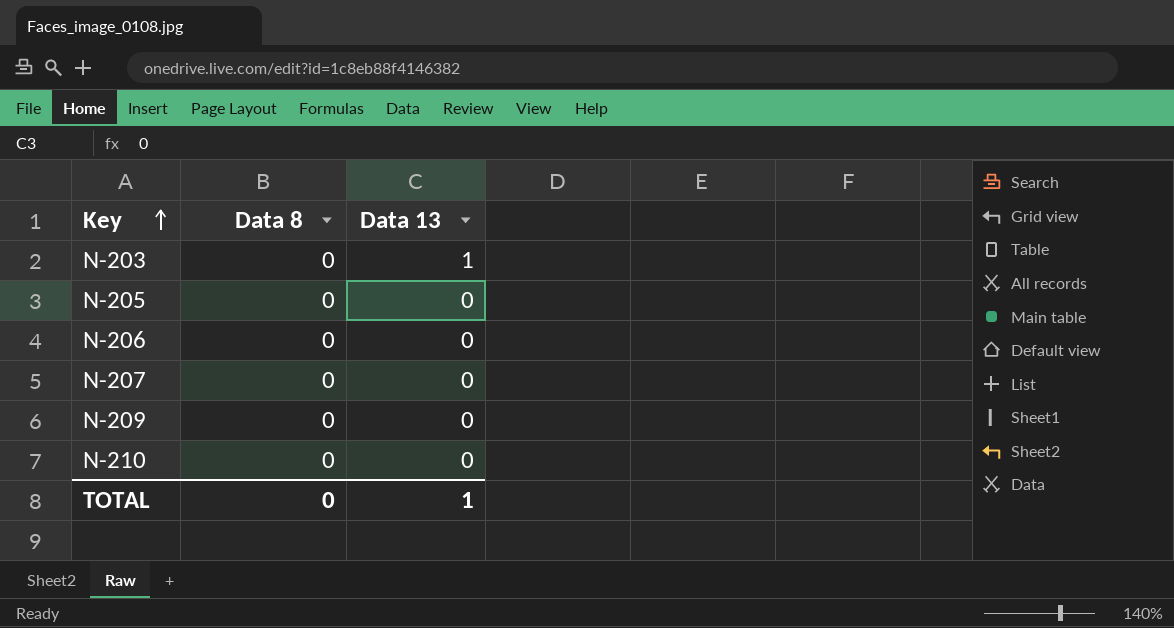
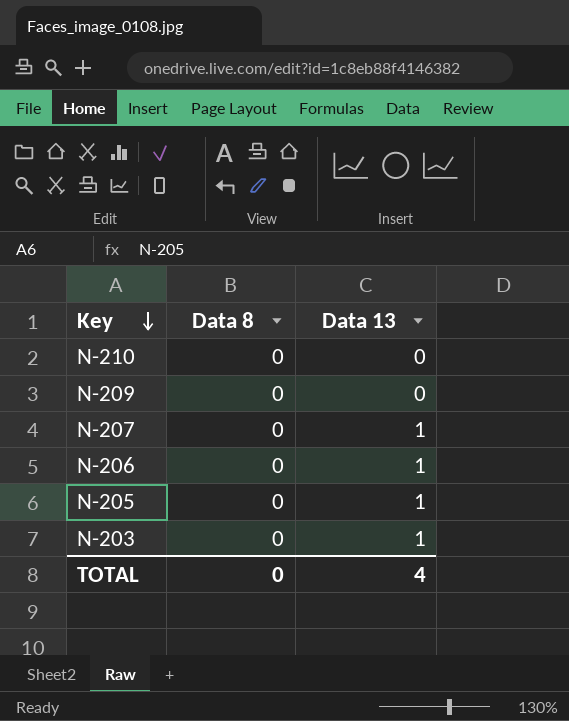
row order: Key ascending -> Key descending
N-207 | Data 13: 0 -> 1
N-206 | Data 13: 0 -> 1
N-205 | Data 13: 0 -> 1
TOTAL | Data 13: 1 -> 4

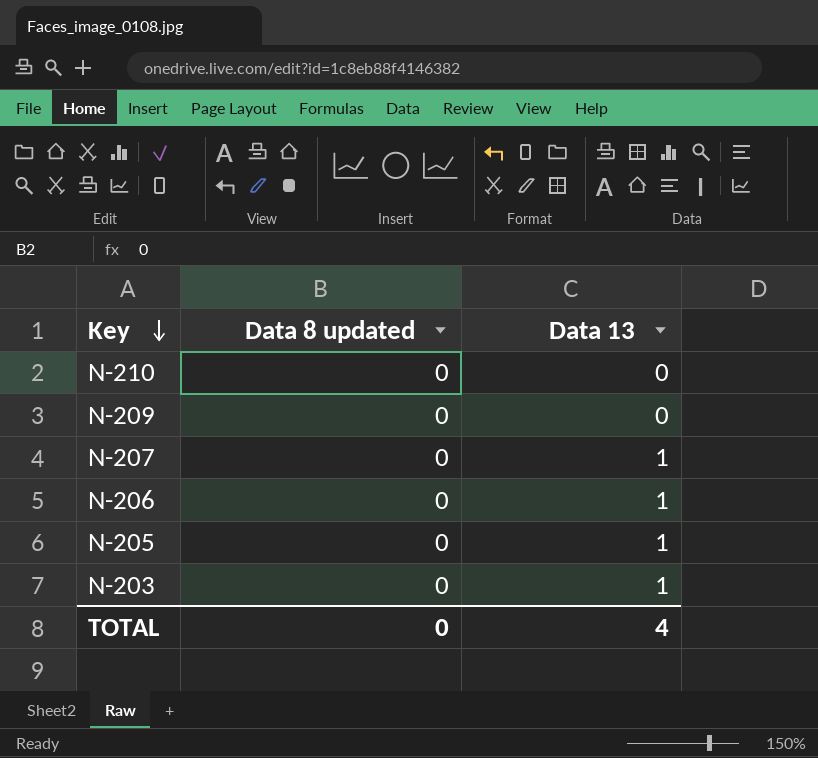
column name: Data 8 -> Data 8 updated

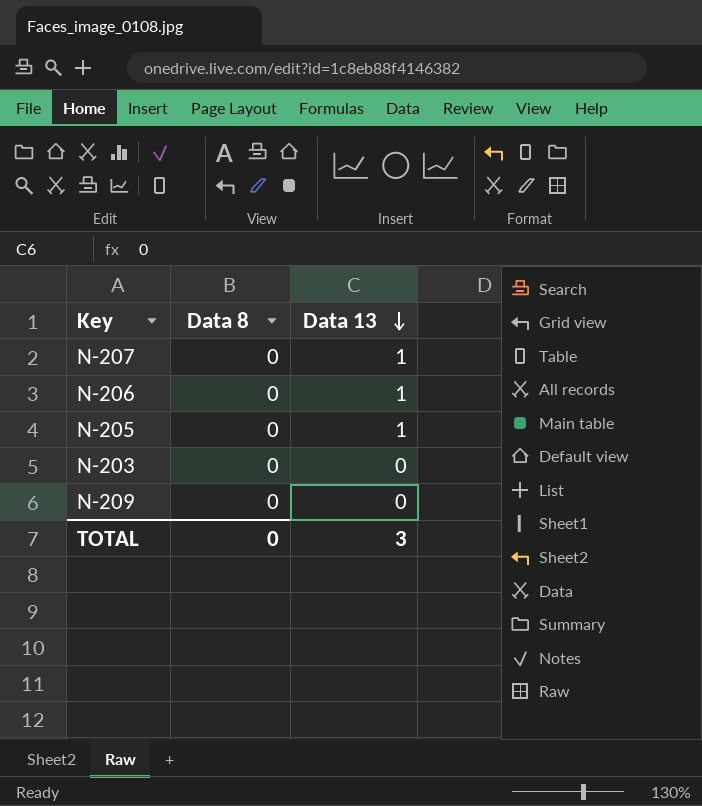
row order: Key descending -> Data 13 descending
column name: Data 8 updated -> Data 8
row N-210: 0 | 0 -> none
N-203 | Data 13: 1 -> 0
TOTAL | Data 13: 4 -> 3

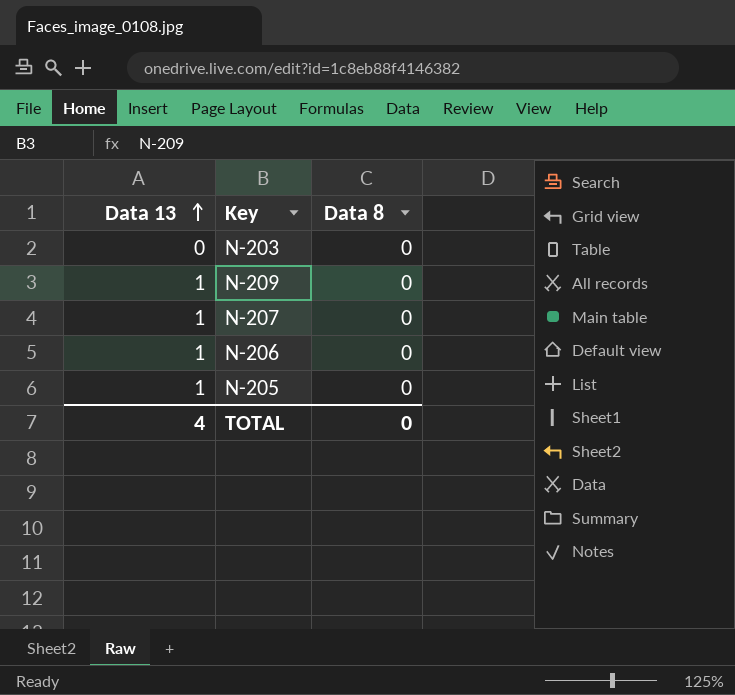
row order: Data 13 descending -> Data 13 ascending
column Data 13 | position: 3 -> 1
N-209 | Data 13: 0 -> 1
TOTAL | Data 13: 3 -> 4

